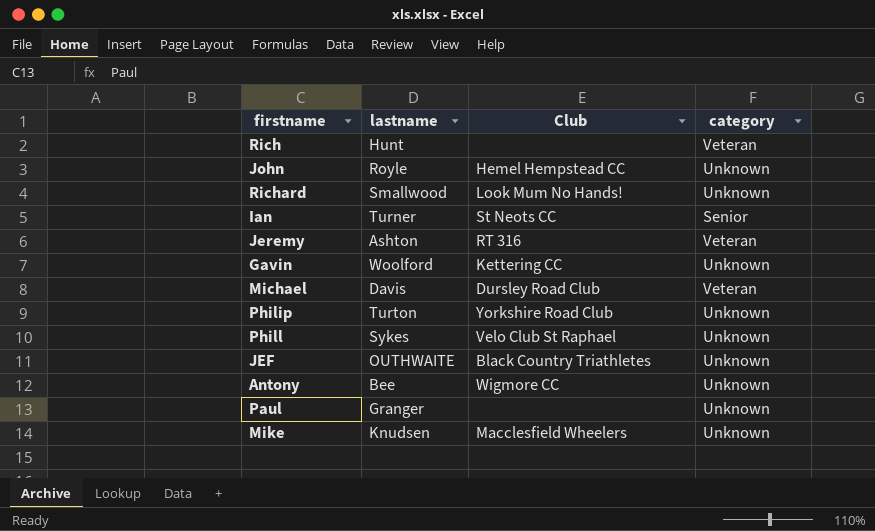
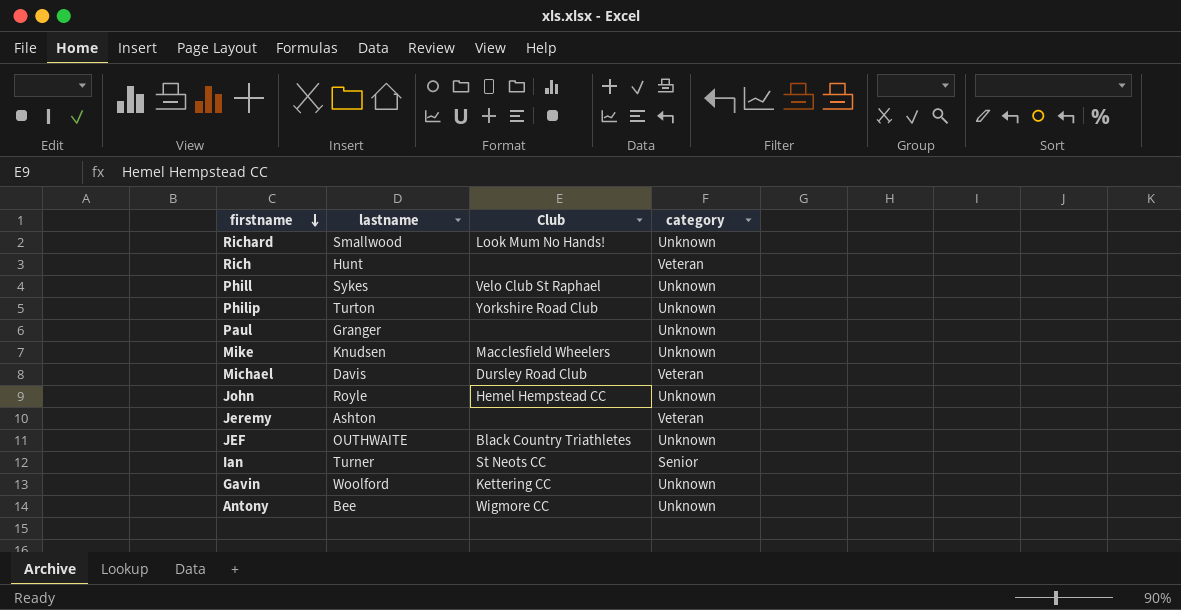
row order: none -> firstname descending
Jeremy | Club: RT 316 -> none

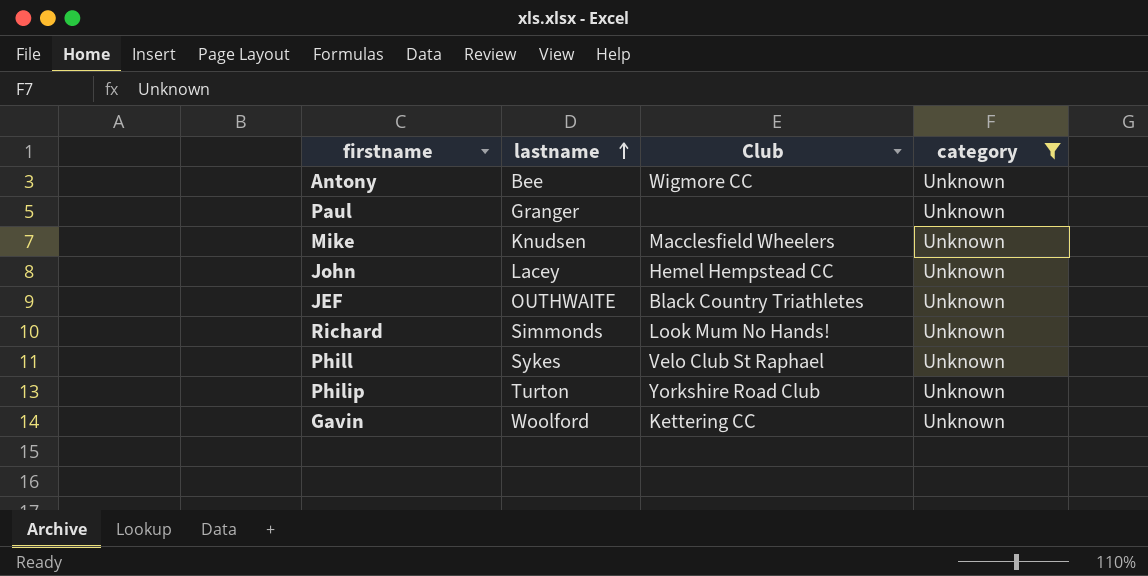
filter: none -> category = Unknown
row order: firstname descending -> lastname ascending
John | lastname: Royle -> Lacey
Richard | lastname: Smallwood -> Simmonds

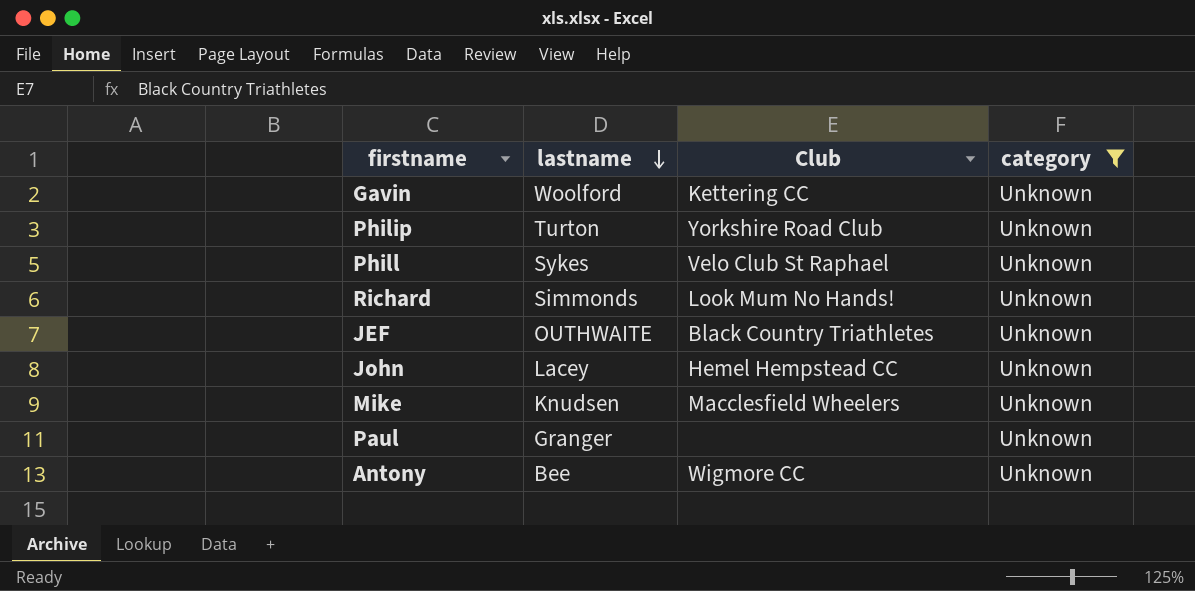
row order: lastname ascending -> lastname descending

